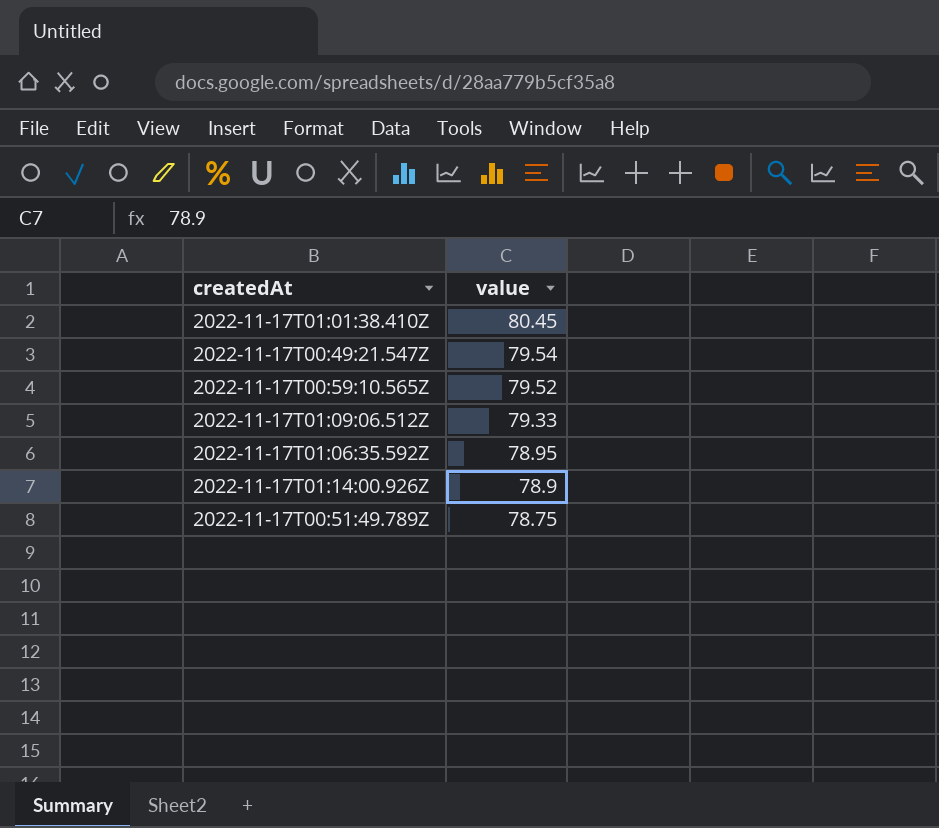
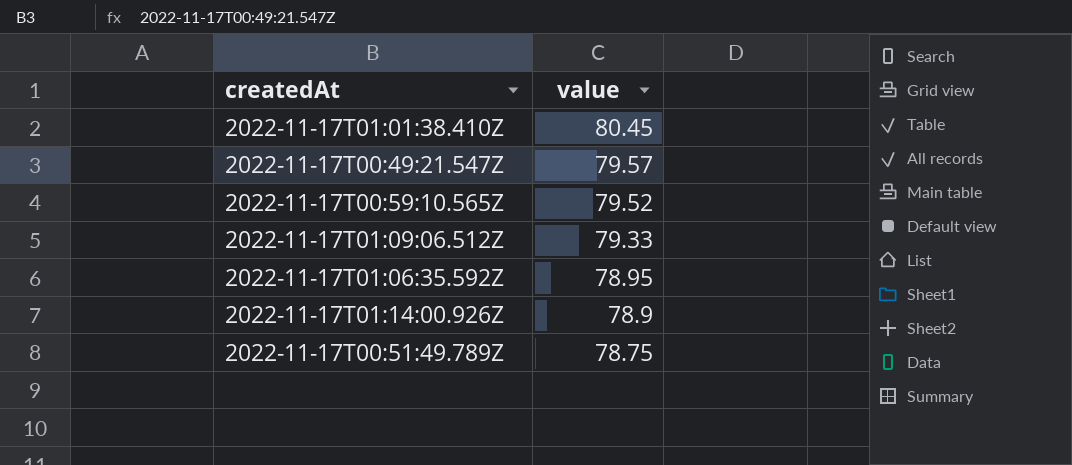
2022-11-17T00:49:21.547Z | value: 79.54 -> 79.57

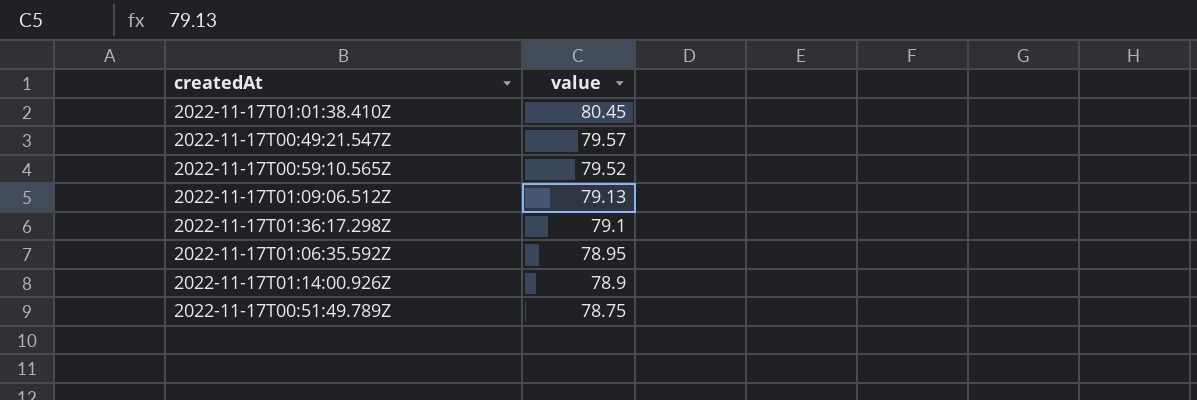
2022-11-17T01:09:06.512Z | value: 79.33 -> 79.13
row 2022-11-17T01:36:17.298Z: none -> 79.1

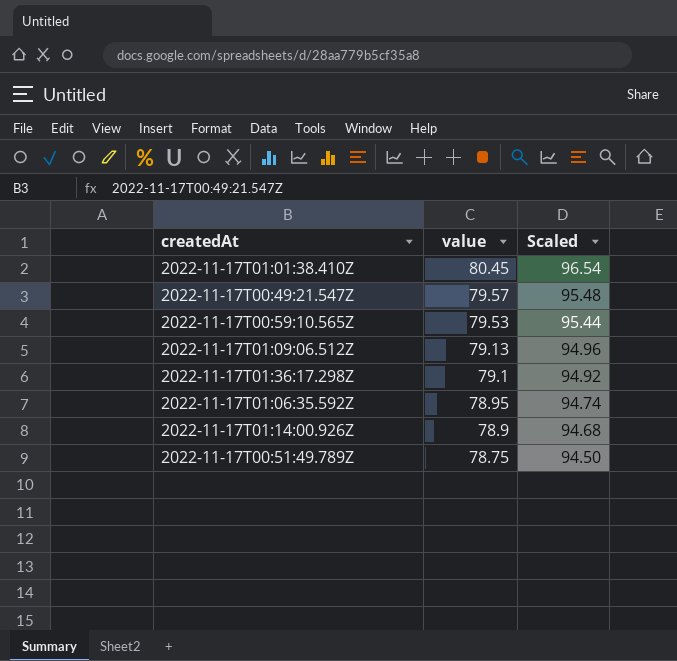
column Scaled | formula: none -> [value] * 1.2
2022-11-17T00:59:10.565Z | value: 79.52 -> 79.53

